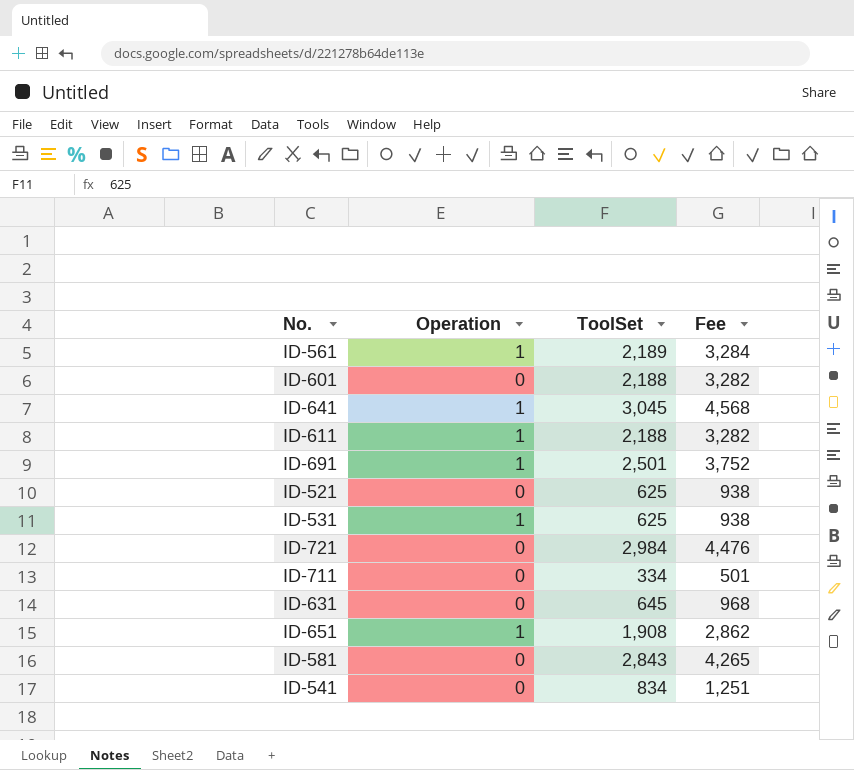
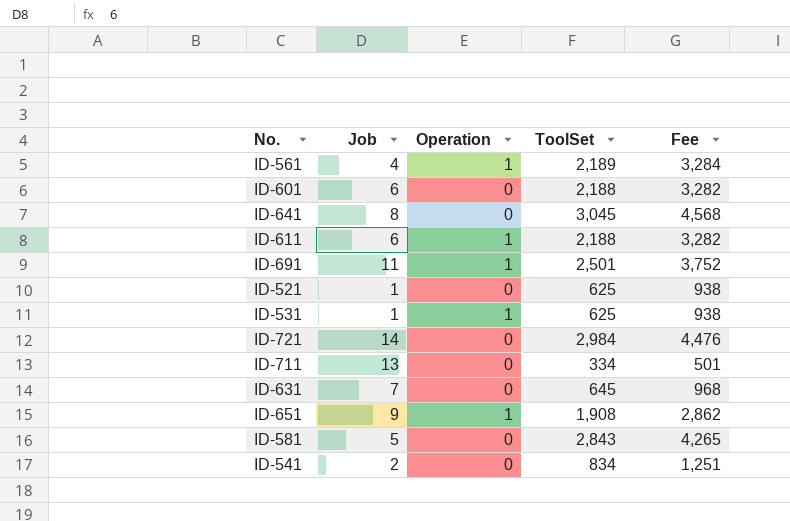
column Job | position: none -> 2
ID-641 | Operation: 1 -> 0

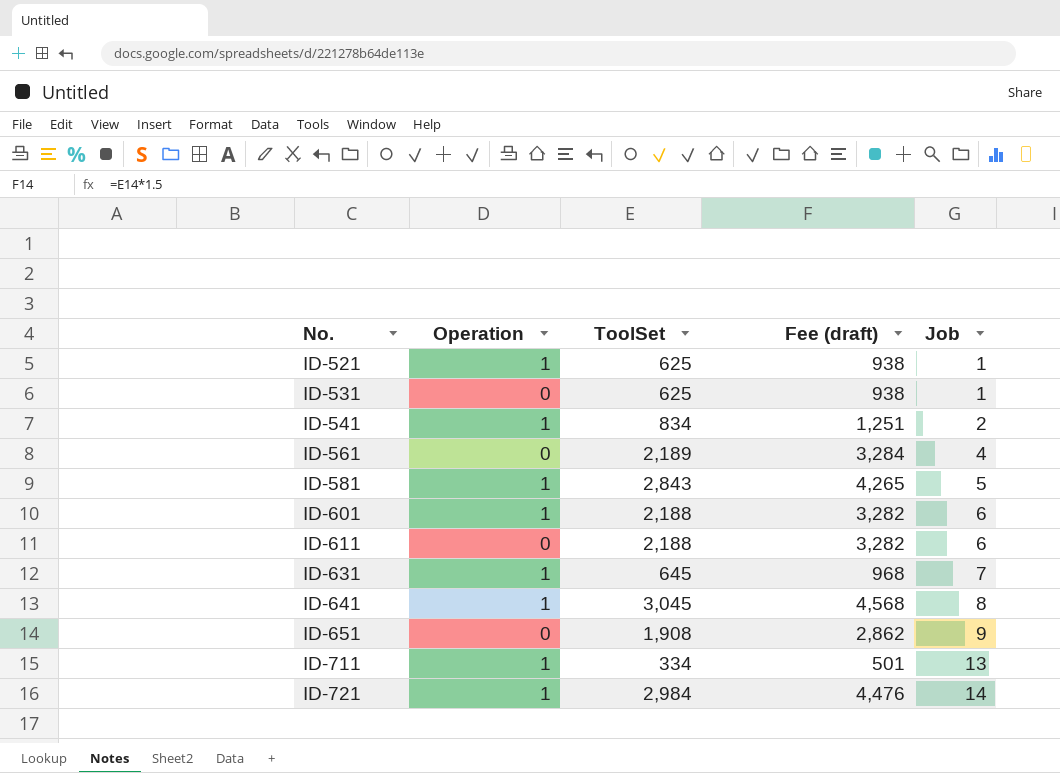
row order: none -> No. ascending
column name: Fee -> Fee (draft)
column Job | position: 2 -> 5
row ID-691: 11 | 1 | 2,501 | 3,752 -> none
ID-521 | Operation: 0 -> 1
ID-531 | Operation: 1 -> 0
ID-541 | Operation: 0 -> 1
ID-561 | Operation: 1 -> 0
ID-581 | Operation: 0 -> 1
ID-601 | Operation: 0 -> 1
ID-611 | Operation: 1 -> 0
ID-631 | Operation: 0 -> 1
ID-641 | Operation: 0 -> 1
ID-651 | Operation: 1 -> 0
ID-711 | Operation: 0 -> 1
ID-721 | Operation: 0 -> 1

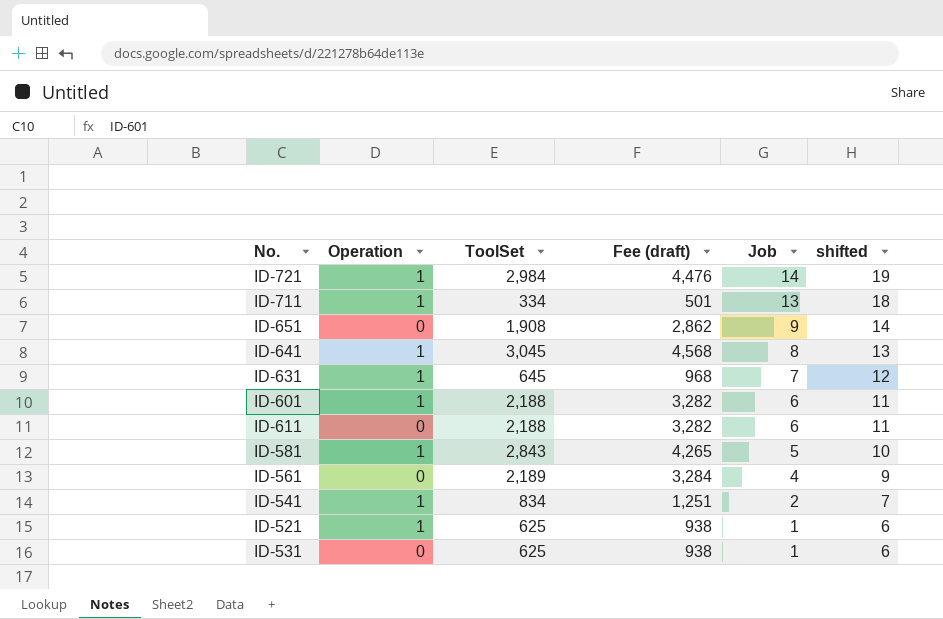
row order: No. ascending -> Job descending
column shifted | formula: none -> [Job] + 5

